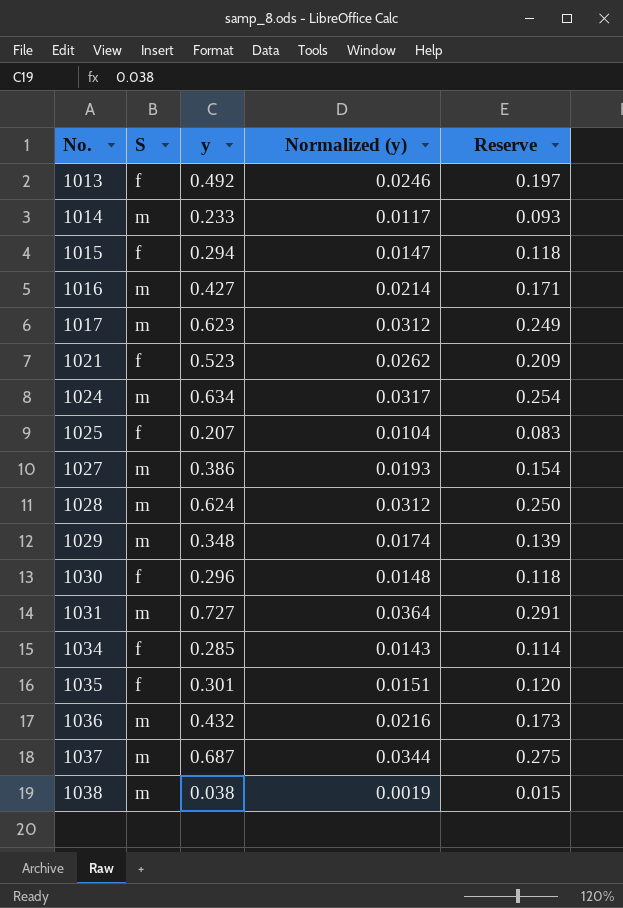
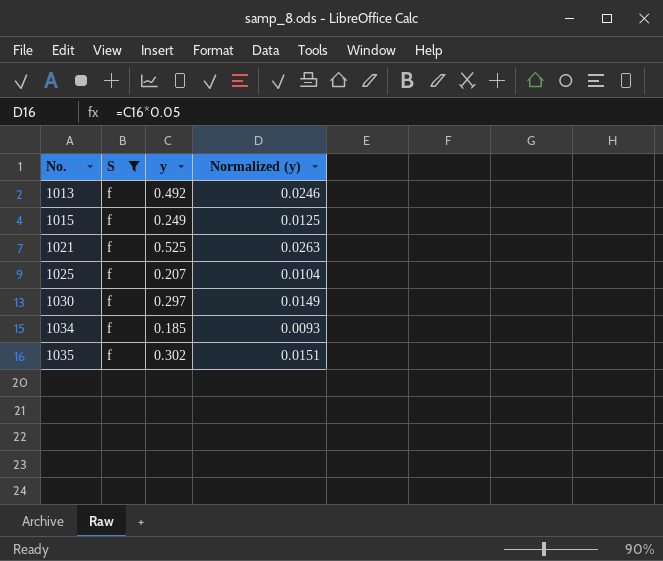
filter: none -> S = f
column Reserve | formula: [y] * 0.4 -> none
1015 | y: 0.294 -> 0.249
1015 | Normalized (y): 0.0147 -> 0.0125
1021 | y: 0.523 -> 0.525
1021 | Normalized (y): 0.0262 -> 0.0263
1030 | y: 0.296 -> 0.297
1030 | Normalized (y): 0.0148 -> 0.0149
1034 | y: 0.285 -> 0.185
1034 | Normalized (y): 0.0143 -> 0.0093
1035 | y: 0.301 -> 0.302

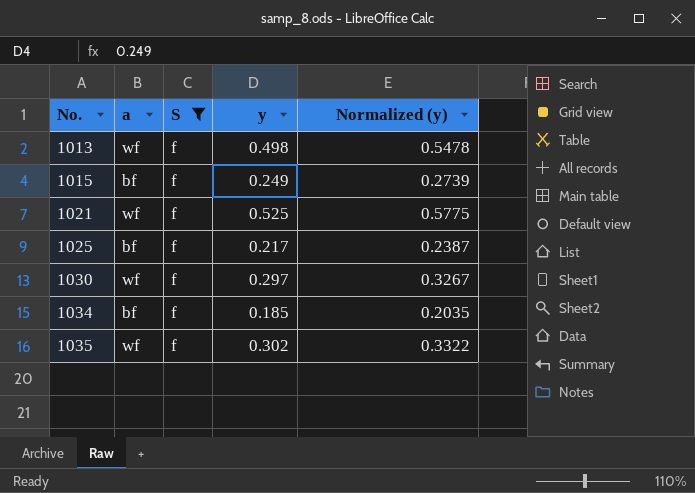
column a | position: none -> 2
column Normalized (y) | formula: [y] * 0.05 -> [y] * 1.1
1013 | y: 0.492 -> 0.498
1025 | y: 0.207 -> 0.217

